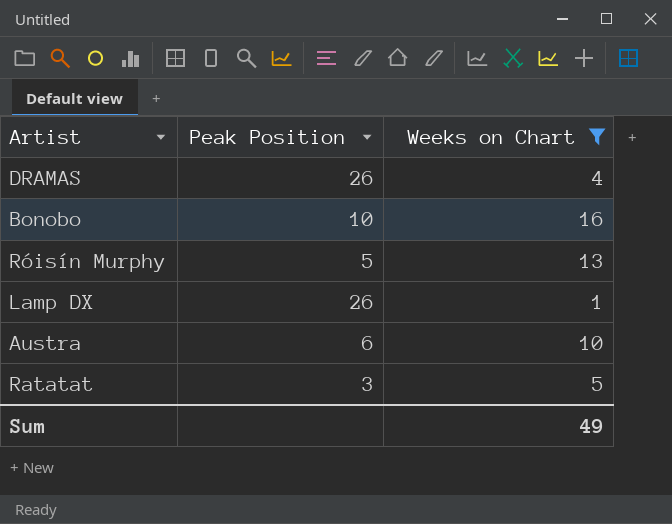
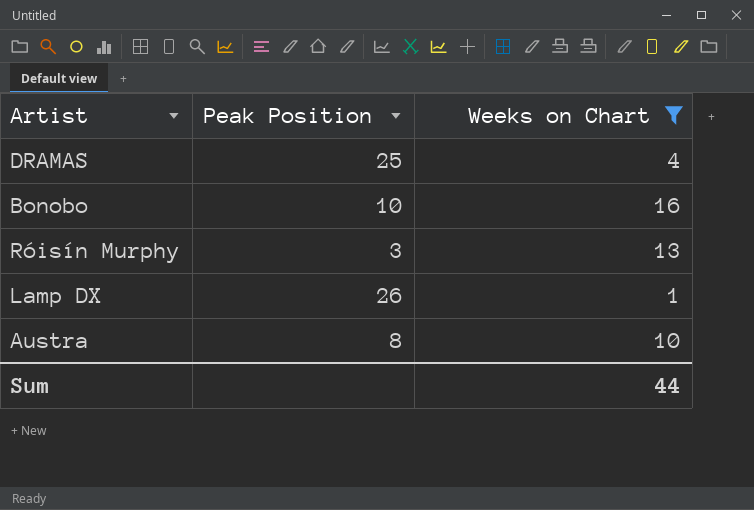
row Ratatat: 3 | 5 -> none
DRAMAS | Peak Position: 26 -> 25
Róisín Murphy | Peak Position: 5 -> 3
Austra | Peak Position: 6 -> 8
Sum | Weeks on Chart: 49 -> 44

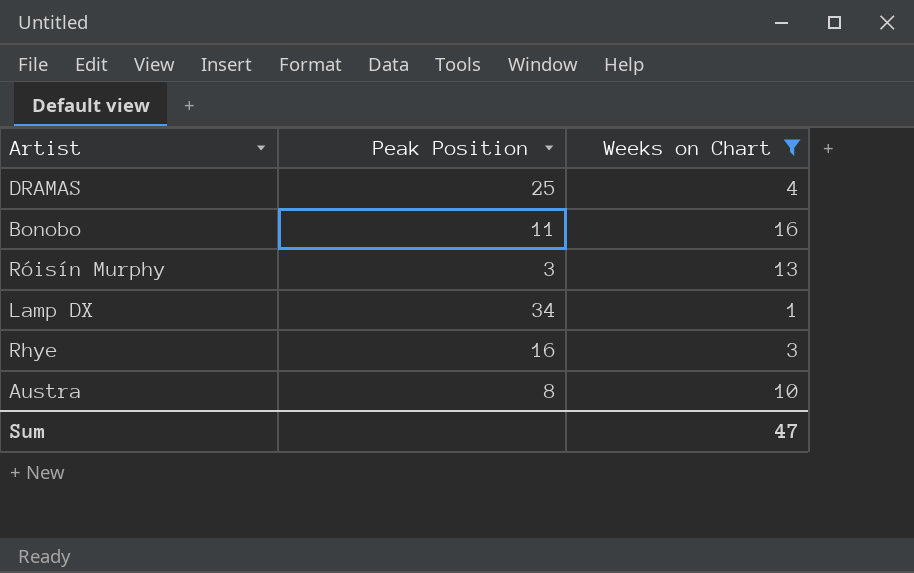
Bonobo | Peak Position: 10 -> 11
Lamp DX | Peak Position: 26 -> 34
row Rhye: none -> 16 | 3
Sum | Weeks on Chart: 44 -> 47

